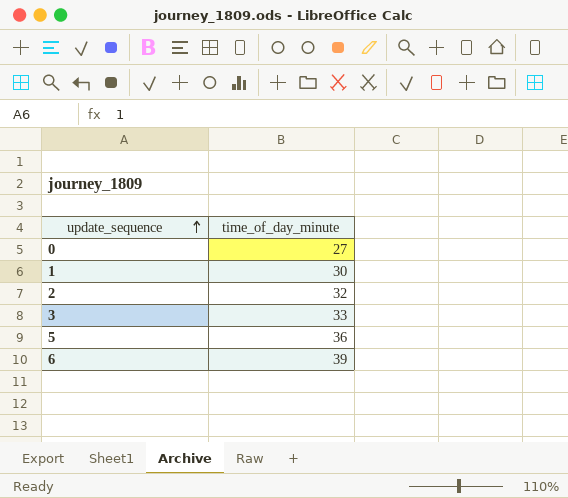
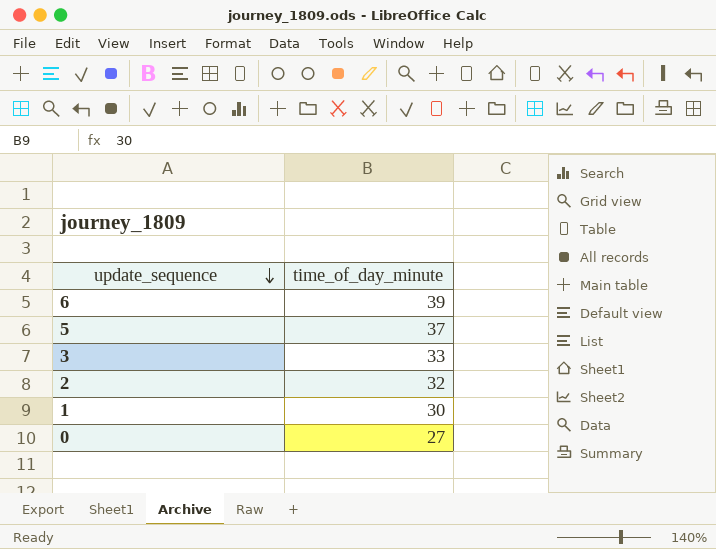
row order: update_sequence ascending -> update_sequence descending
5 | time_of_day_minute: 36 -> 37

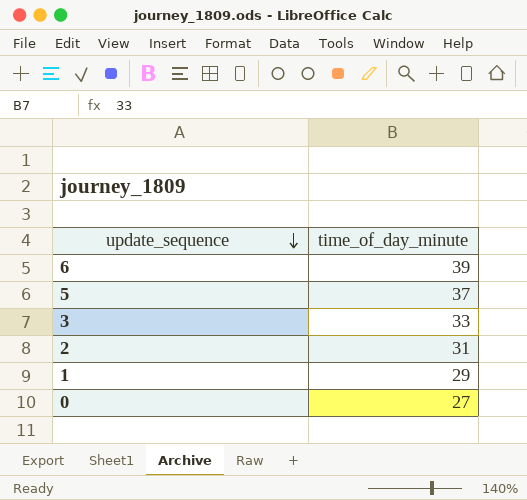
2 | time_of_day_minute: 32 -> 31
1 | time_of_day_minute: 30 -> 29

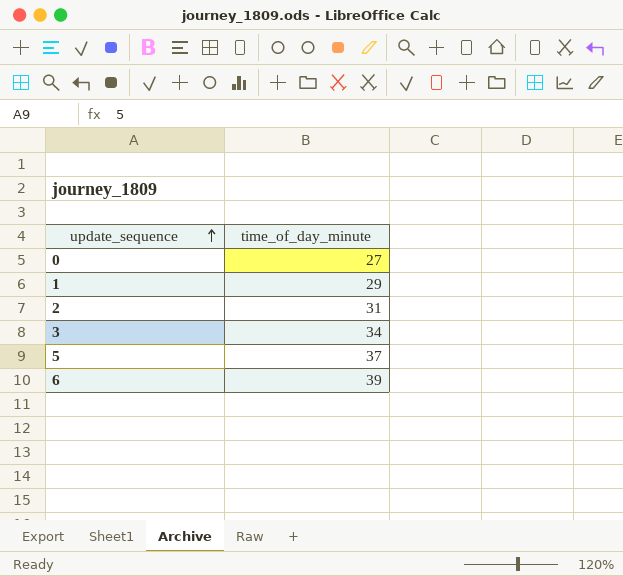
row order: update_sequence descending -> update_sequence ascending
3 | time_of_day_minute: 33 -> 34

